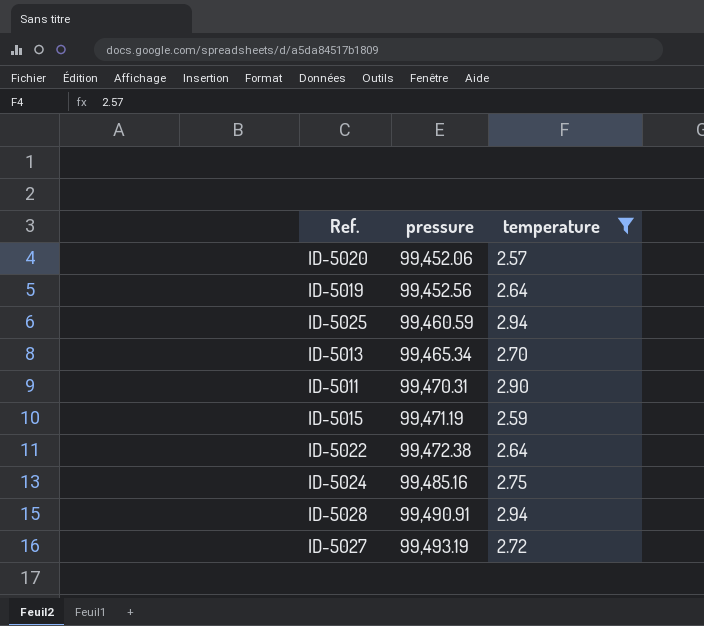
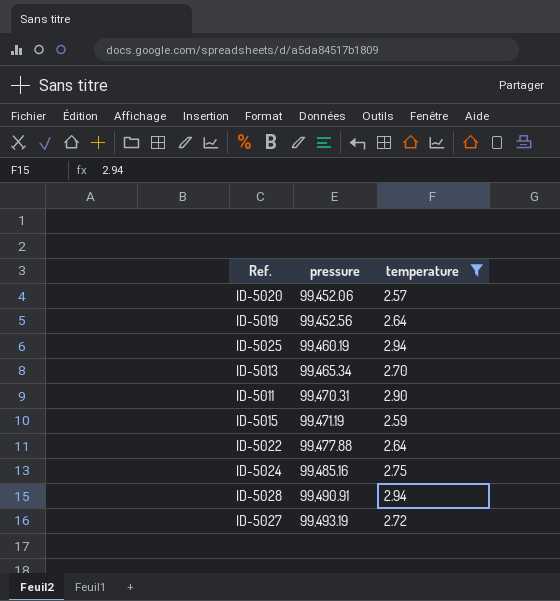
ID-5025 | pressure: 99,460.59 -> 99,460.19
ID-5022 | pressure: 99,472.38 -> 99,477.88

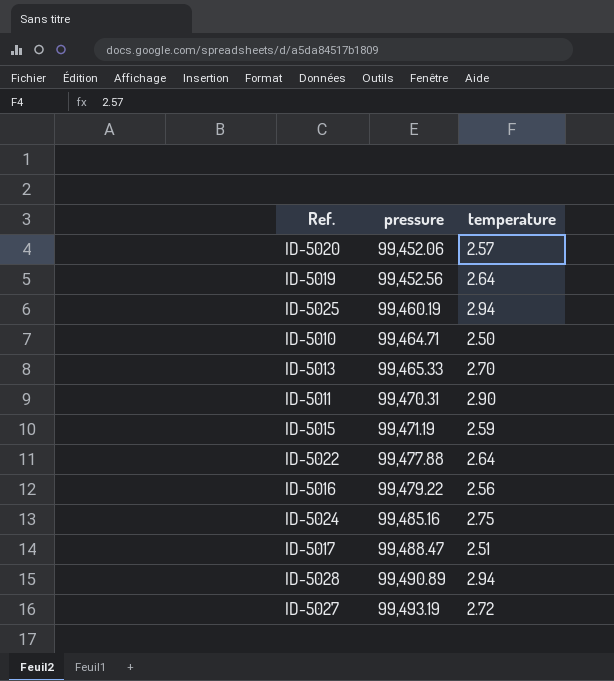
filter: temperature >= 2.57 -> none
ID-5013 | pressure: 99,465.34 -> 99,465.33
ID-5028 | pressure: 99,490.91 -> 99,490.89

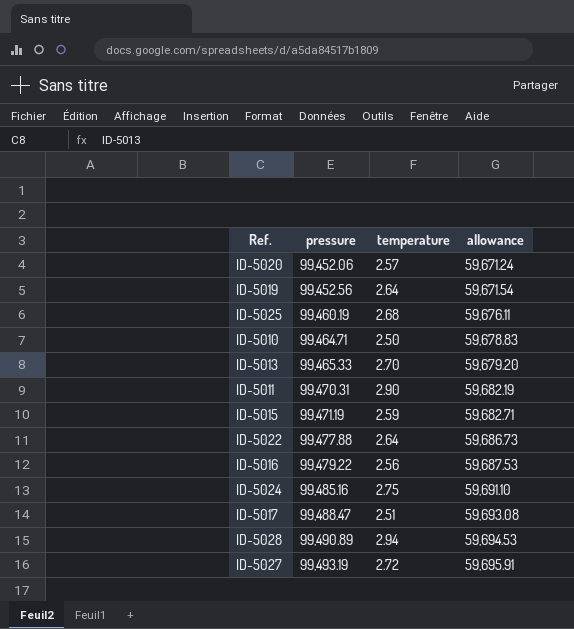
column allowance | formula: none -> [pressure] * 0.6
ID-5025 | temperature: 2.94 -> 2.68

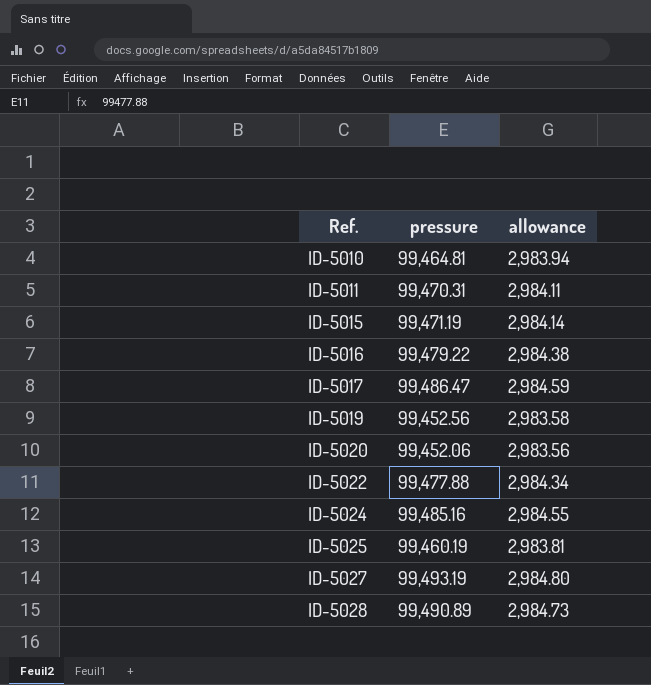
row order: pressure ascending -> Ref. ascending
column temperature | position: 3 -> none
column allowance | formula: [pressure] * 0.6 -> [pressure] * 0.03
row ID-5013: 99,465.33 | 2.70 | 59,679.20 -> none
ID-5010 | pressure: 99,464.71 -> 99,464.81
ID-5017 | pressure: 99,488.47 -> 99,486.47

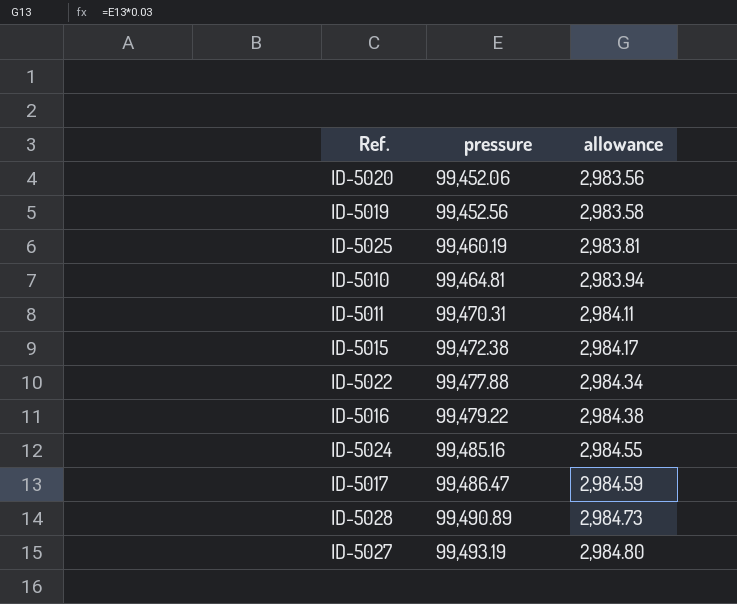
row order: Ref. ascending -> pressure ascending
ID-5015 | pressure: 99,471.19 -> 99,472.38
ID-5015 | allowance: 2,984.14 -> 2,984.17

